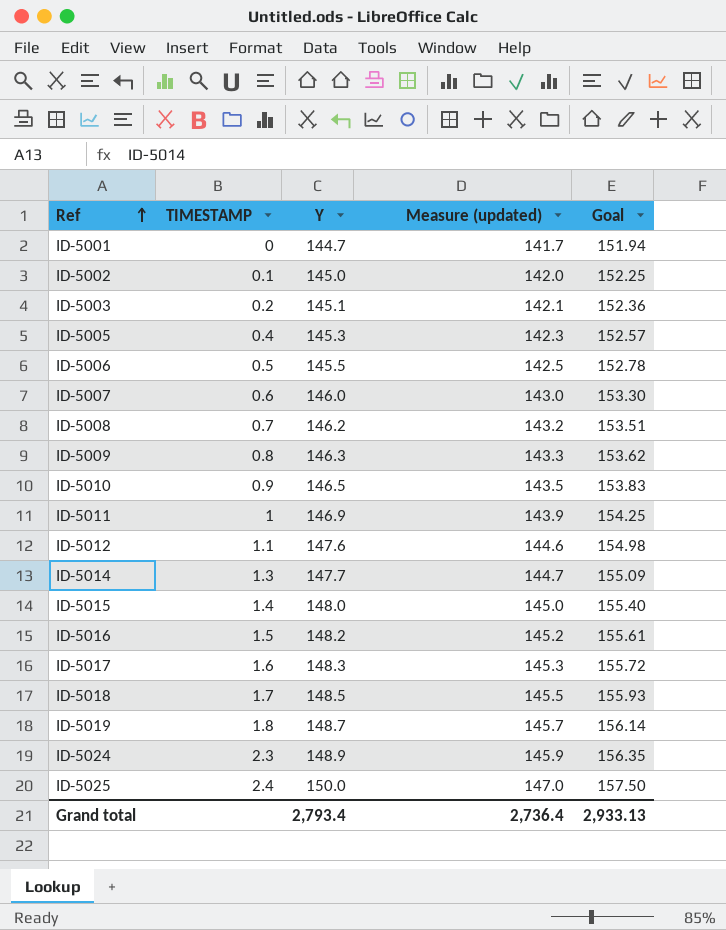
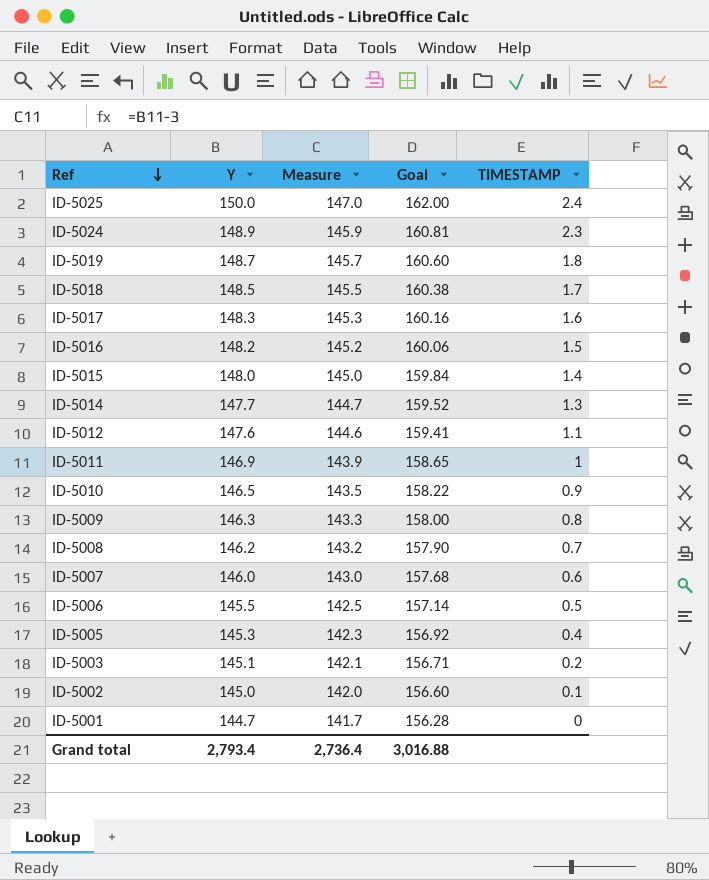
row order: Ref ascending -> Ref descending
column name: Measure (updated) -> Measure
column Goal | formula: [Y] * 1.05 -> [Y] * 1.08
column TIMESTAMP | position: 2 -> 5
Grand total | Goal: 2,933.13 -> 3,016.88

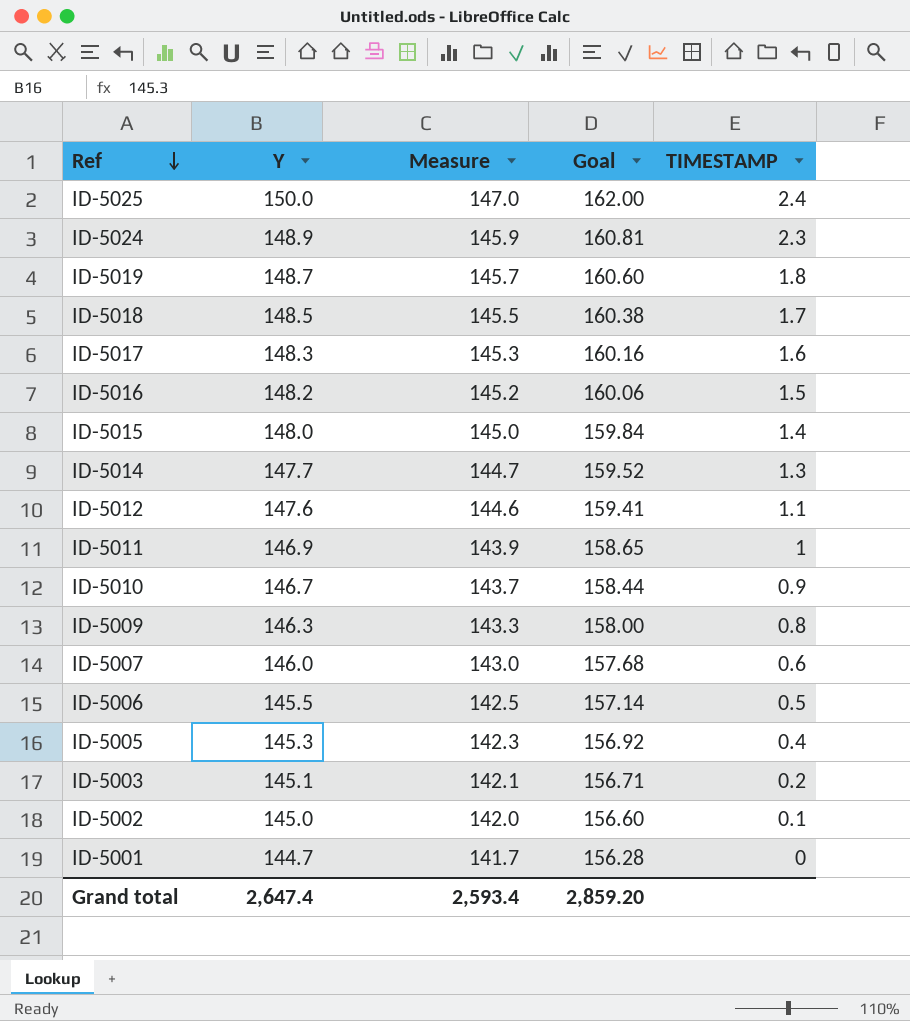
row ID-5008: 146.2 | 143.2 | 157.90 | 0.7 -> none
ID-5010 | Y: 146.5 -> 146.7
ID-5010 | Measure: 143.5 -> 143.7
ID-5010 | Goal: 158.22 -> 158.44
Grand total | Y: 2,793.4 -> 2,647.4
Grand total | Measure: 2,736.4 -> 2,593.4
Grand total | Goal: 3,016.88 -> 2,859.20

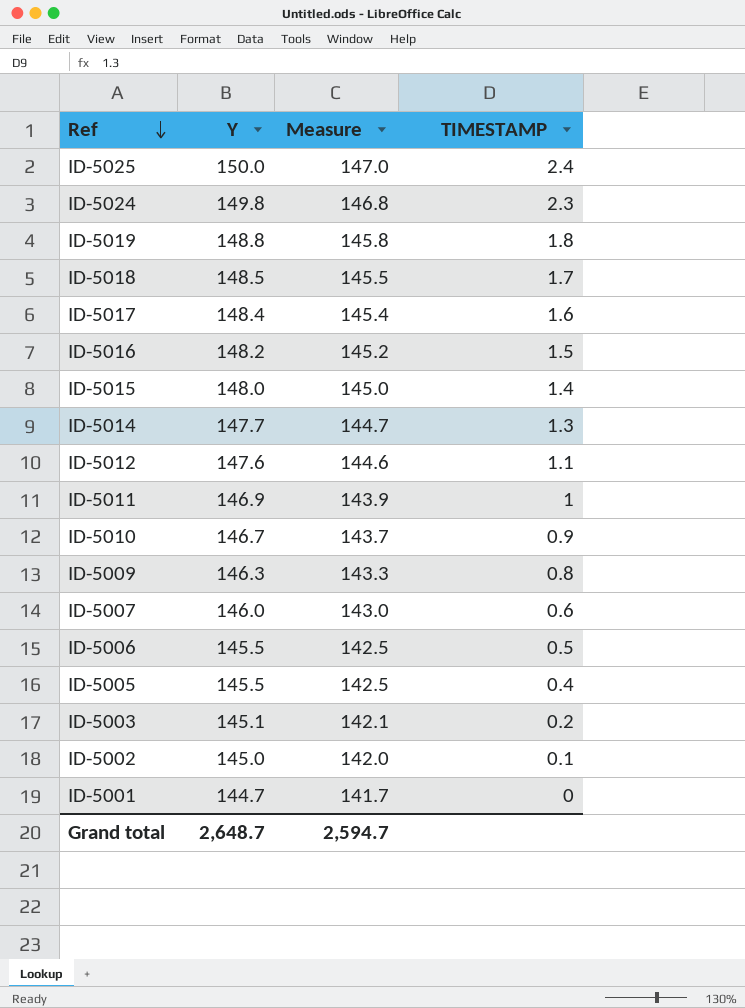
column Goal | formula: [Y] * 1.08 -> none
ID-5024 | Y: 148.9 -> 149.8
ID-5024 | Measure: 145.9 -> 146.8
ID-5019 | Y: 148.7 -> 148.8
ID-5019 | Measure: 145.7 -> 145.8
ID-5017 | Y: 148.3 -> 148.4
ID-5017 | Measure: 145.3 -> 145.4
ID-5005 | Y: 145.3 -> 145.5
ID-5005 | Measure: 142.3 -> 142.5
Grand total | Y: 2,647.4 -> 2,648.7
Grand total | Measure: 2,593.4 -> 2,594.7

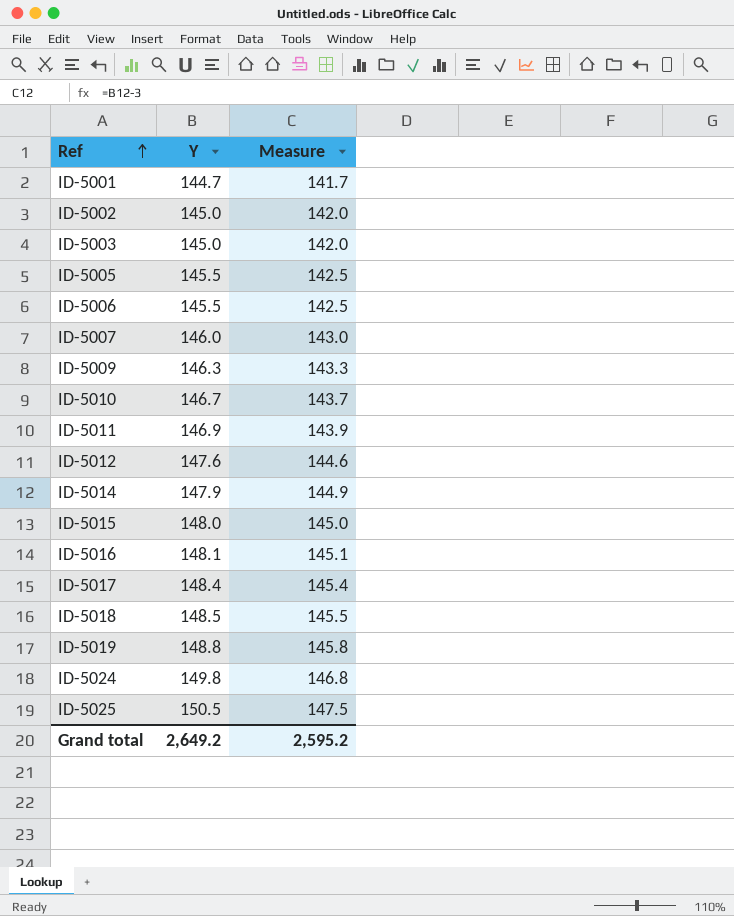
row order: Ref descending -> Ref ascending
column TIMESTAMP | position: 4 -> none
ID-5003 | Y: 145.1 -> 145.0
ID-5003 | Measure: 142.1 -> 142.0
ID-5014 | Y: 147.7 -> 147.9
ID-5014 | Measure: 144.7 -> 144.9
ID-5016 | Y: 148.2 -> 148.1
ID-5016 | Measure: 145.2 -> 145.1
ID-5025 | Y: 150.0 -> 150.5
ID-5025 | Measure: 147.0 -> 147.5
Grand total | Y: 2,648.7 -> 2,649.2
Grand total | Measure: 2,594.7 -> 2,595.2

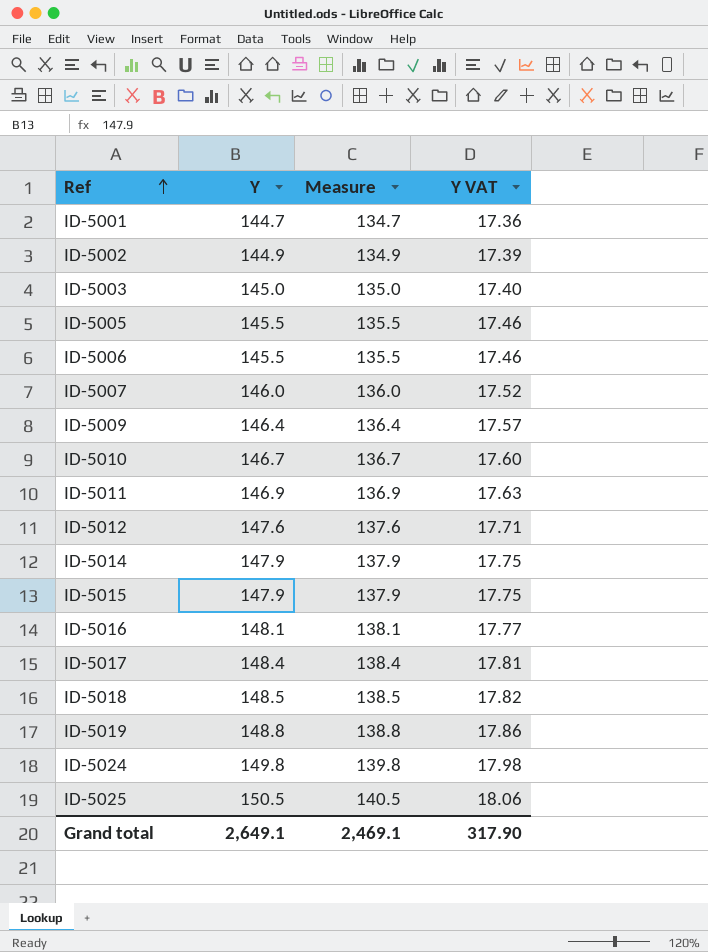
column Measure | formula: [Y] - 3 -> [Y] - 10
column Y VAT | formula: none -> [Y] * 0.12
ID-5002 | Y: 145.0 -> 144.9
ID-5009 | Y: 146.3 -> 146.4
ID-5015 | Y: 148.0 -> 147.9
Grand total | Y: 2,649.2 -> 2,649.1
Grand total | Measure: 2,595.2 -> 2,469.1

